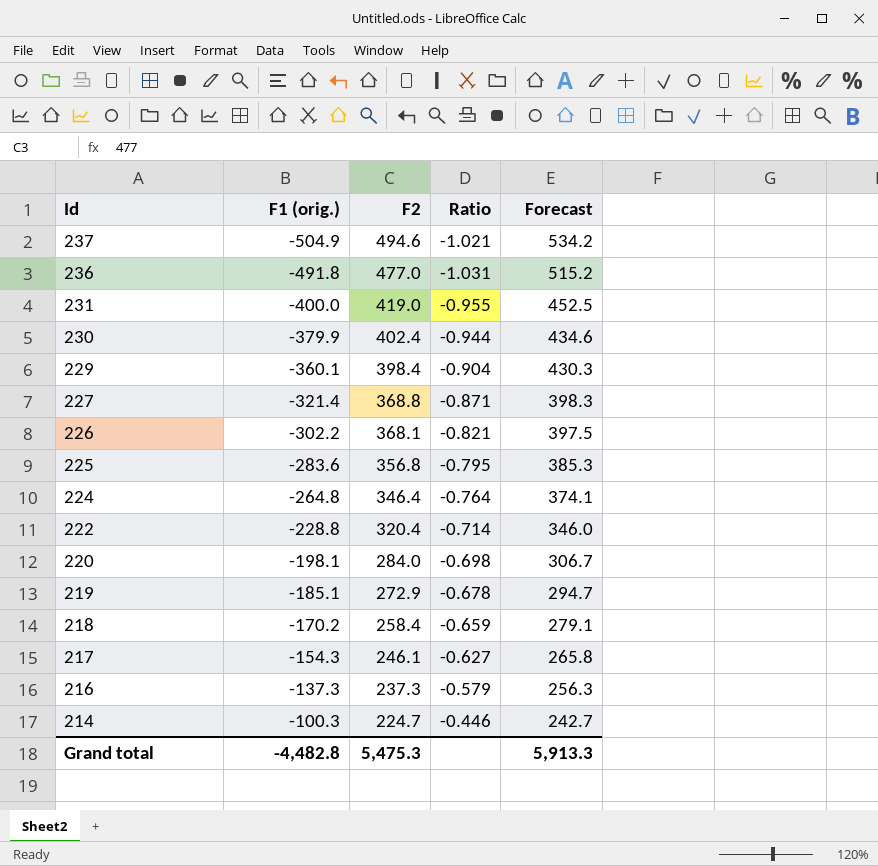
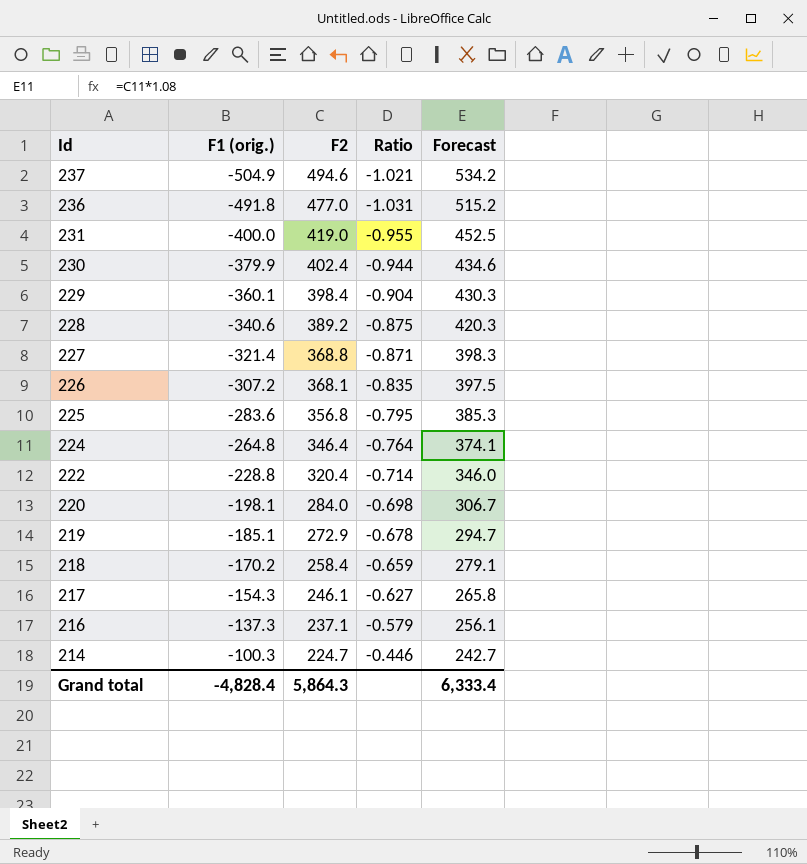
row 228: none -> -340.6 | 389.2 | -0.875 | 420.3
226 | F1 (orig.): -302.2 -> -307.2
226 | Ratio: -0.821 -> -0.835
216 | F2: 237.3 -> 237.1
216 | Forecast: 256.3 -> 256.1
Grand total | F1 (orig.): -4,482.8 -> -4,828.4
Grand total | F2: 5,475.3 -> 5,864.3
Grand total | Forecast: 5,913.3 -> 6,333.4

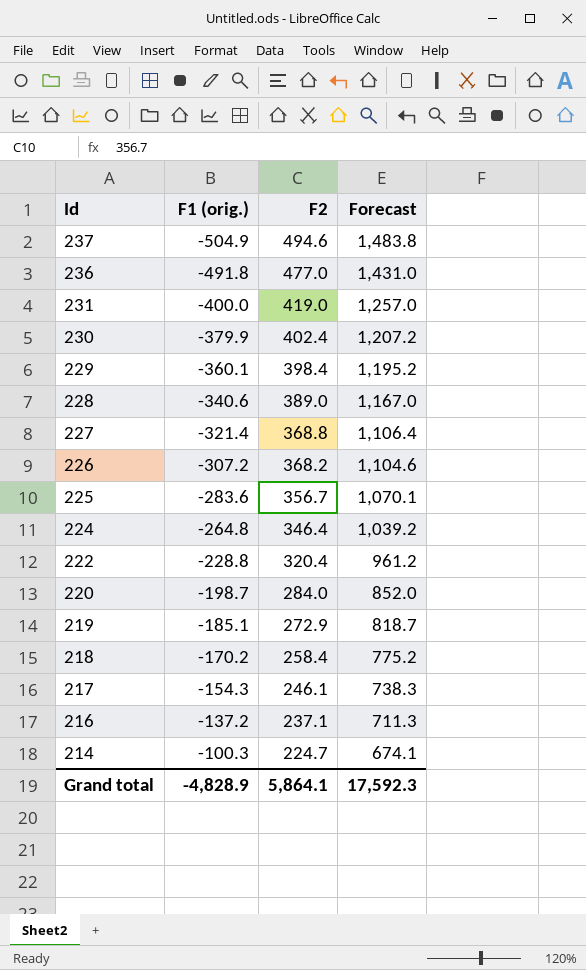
column Ratio | formula: [F1 (orig.)] / [F2] -> none
column Forecast | formula: [F2] * 1.08 -> [F2] * 3
228 | F2: 389.2 -> 389.0
226 | F2: 368.1 -> 368.2
225 | F2: 356.8 -> 356.7
220 | F1 (orig.): -198.1 -> -198.7
216 | F1 (orig.): -137.3 -> -137.2
Grand total | F1 (orig.): -4,828.4 -> -4,828.9
Grand total | F2: 5,864.3 -> 5,864.1
Grand total | Forecast: 6,333.4 -> 17,592.3

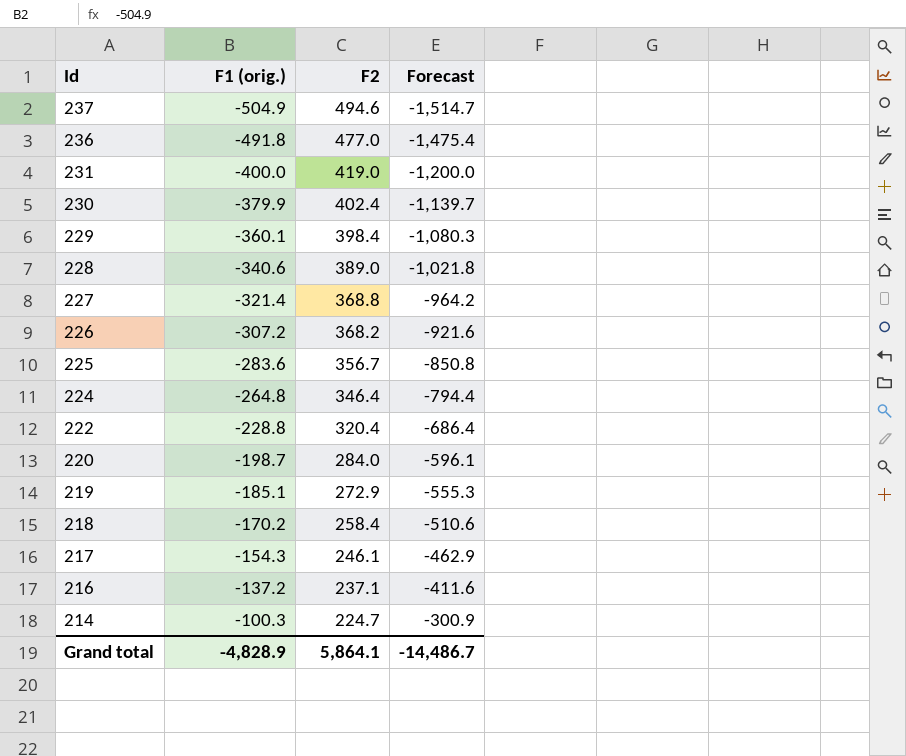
column Forecast | formula: [F2] * 3 -> [F1 (orig.)] * 3
Grand total | Forecast: 17,592.3 -> -14,486.7

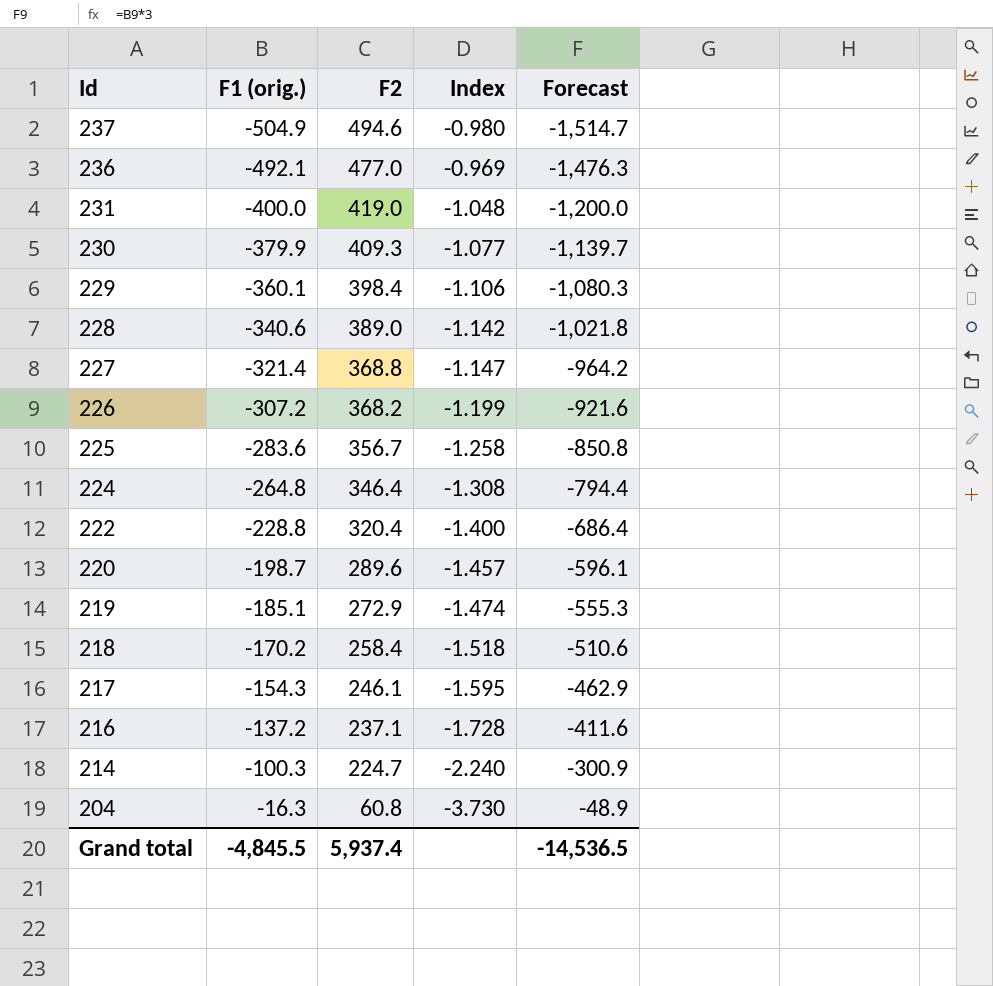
column Index | formula: none -> [F2] / [F1 (orig.)]
236 | F1 (orig.): -491.8 -> -492.1
236 | Forecast: -1,475.4 -> -1,476.3
230 | F2: 402.4 -> 409.3
220 | F2: 284.0 -> 289.6
row 204: none -> -16.3 | 60.8 | -3.730 | -48.9
Grand total | F1 (orig.): -4,828.9 -> -4,845.5
Grand total | F2: 5,864.1 -> 5,937.4
Grand total | Forecast: -14,486.7 -> -14,536.5

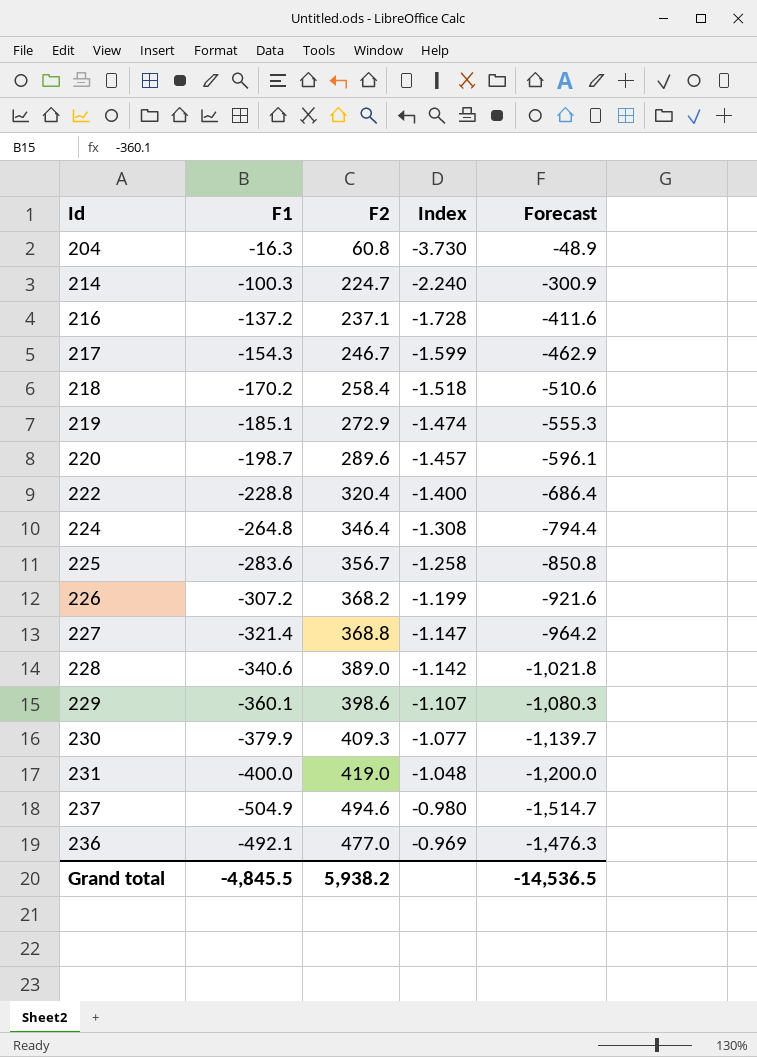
row order: Id descending -> Index ascending
column name: F1 (orig.) -> F1
217 | F2: 246.1 -> 246.7
217 | Index: -1.595 -> -1.599
229 | F2: 398.4 -> 398.6
229 | Index: -1.106 -> -1.107
Grand total | F2: 5,937.4 -> 5,938.2

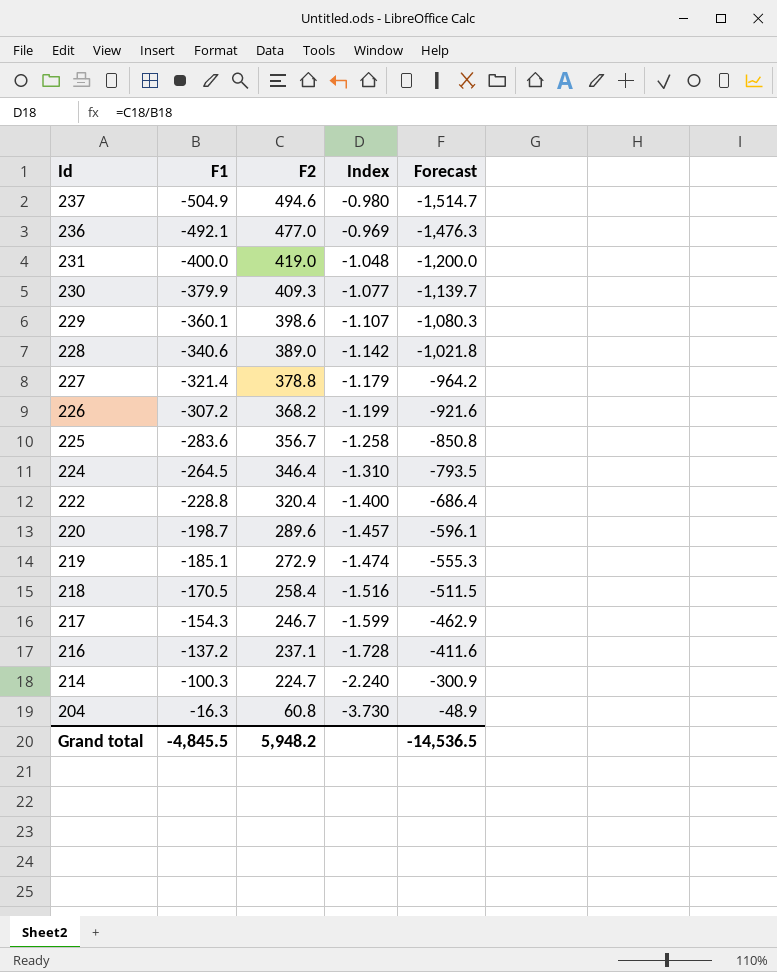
row order: Index ascending -> Id descending
227 | F2: 368.8 -> 378.8
227 | Index: -1.147 -> -1.179
224 | F1: -264.8 -> -264.5
224 | Index: -1.308 -> -1.310
224 | Forecast: -794.4 -> -793.5
218 | F1: -170.2 -> -170.5
218 | Index: -1.518 -> -1.516
218 | Forecast: -510.6 -> -511.5
Grand total | F2: 5,938.2 -> 5,948.2

